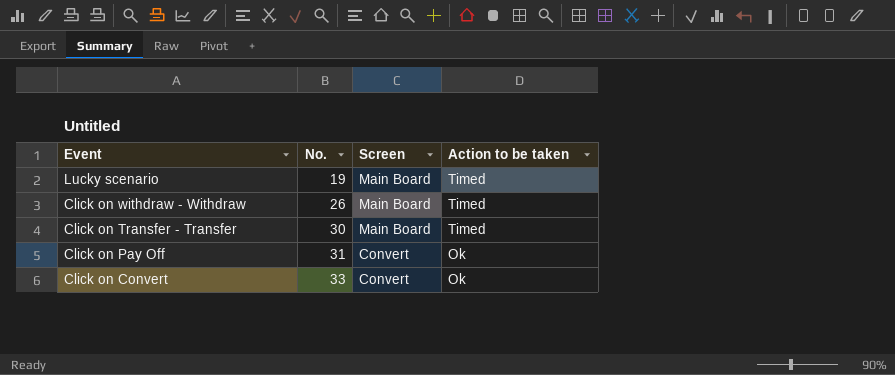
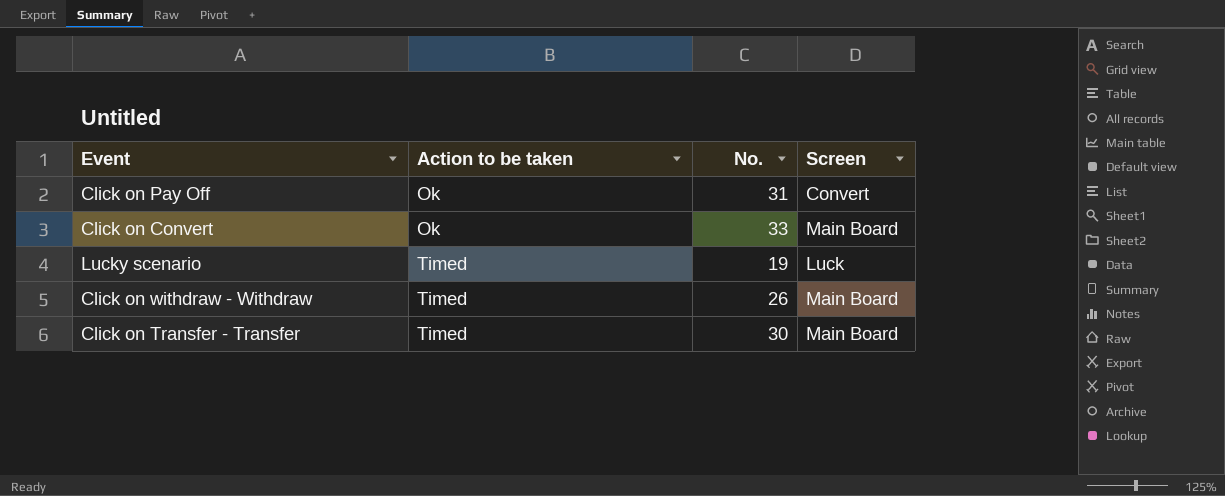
row order: Event descending -> Action to be taken ascending
column Action to be taken | position: 4 -> 2
Click on Convert | Screen: Convert -> Main Board
Lucky scenario | Screen: Main Board -> Luck

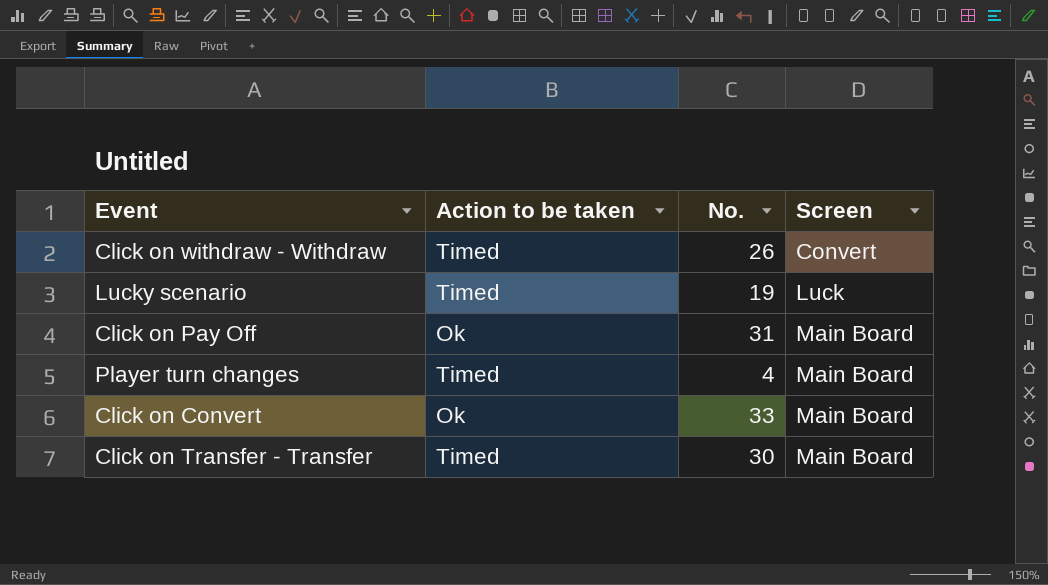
row order: Action to be taken ascending -> Screen ascending
Click on withdraw - Withdraw | Screen: Main Board -> Convert
Click on Pay Off | Screen: Convert -> Main Board
row Player turn changes: none -> Timed | 4 | Main Board

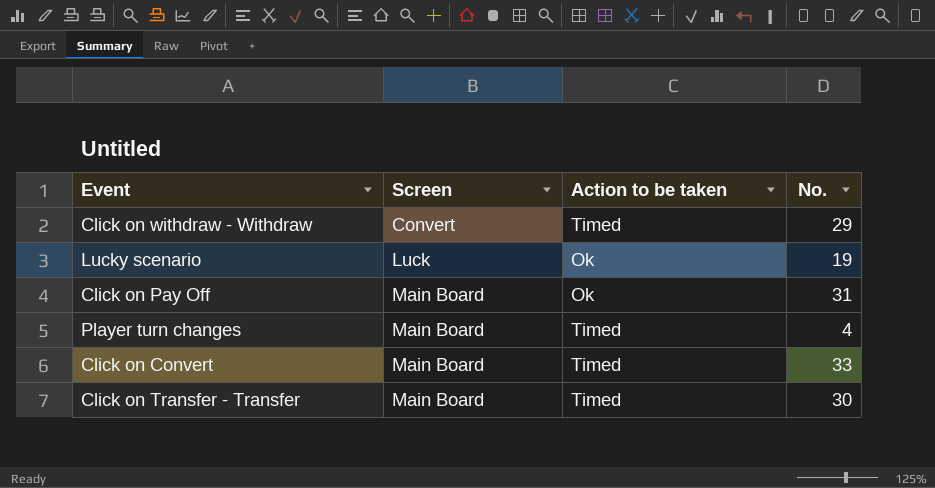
column Screen | position: 4 -> 2
Click on withdraw - Withdraw | No.: 26 -> 29
Lucky scenario | Action to be taken: Timed -> Ok
Click on Convert | Action to be taken: Ok -> Timed

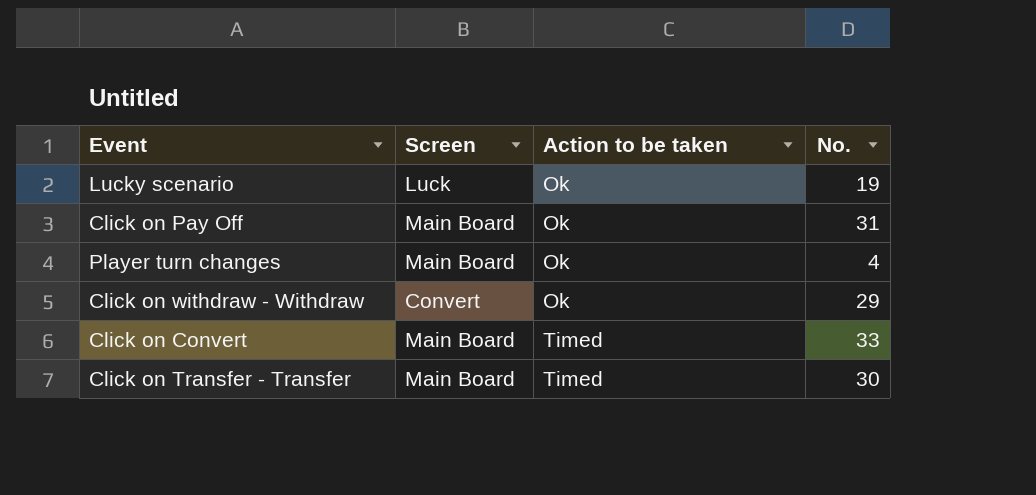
row order: Screen ascending -> Action to be taken ascending
Player turn changes | Action to be taken: Timed -> Ok
Click on withdraw - Withdraw | Action to be taken: Timed -> Ok

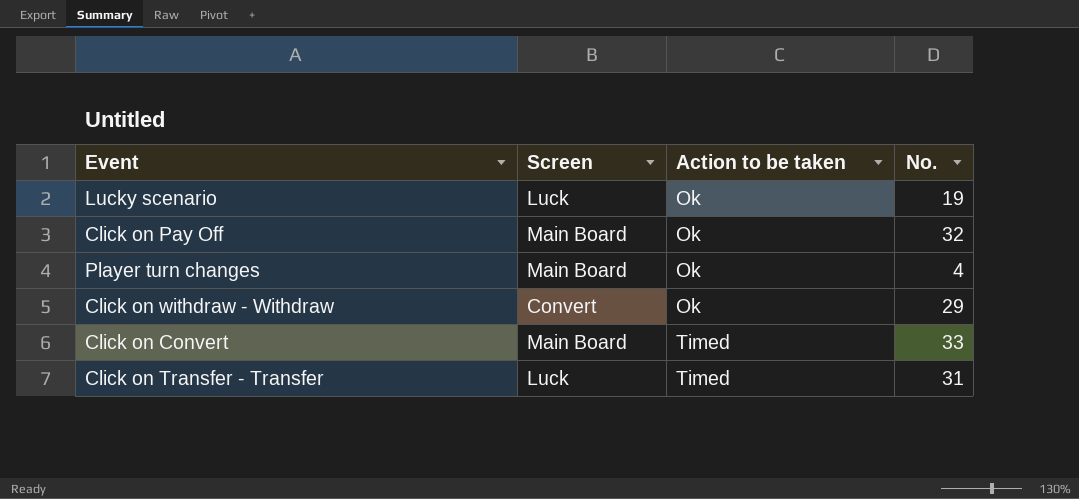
Click on Pay Off | No.: 31 -> 32
Click on Transfer - Transfer | Screen: Main Board -> Luck
Click on Transfer - Transfer | No.: 30 -> 31

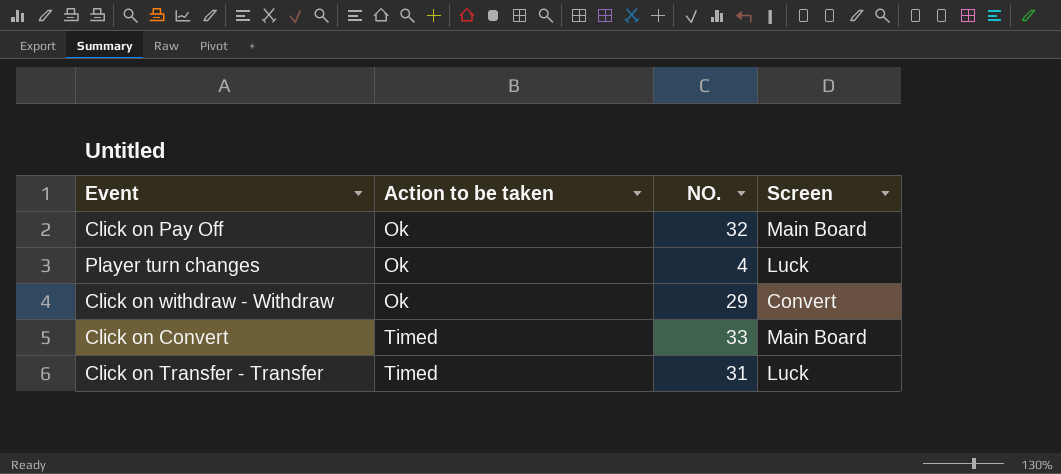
column name: No. -> NO.
column Screen | position: 2 -> 4
row Lucky scenario: Luck | Ok | 19 -> none
Player turn changes | Screen: Main Board -> Luck

